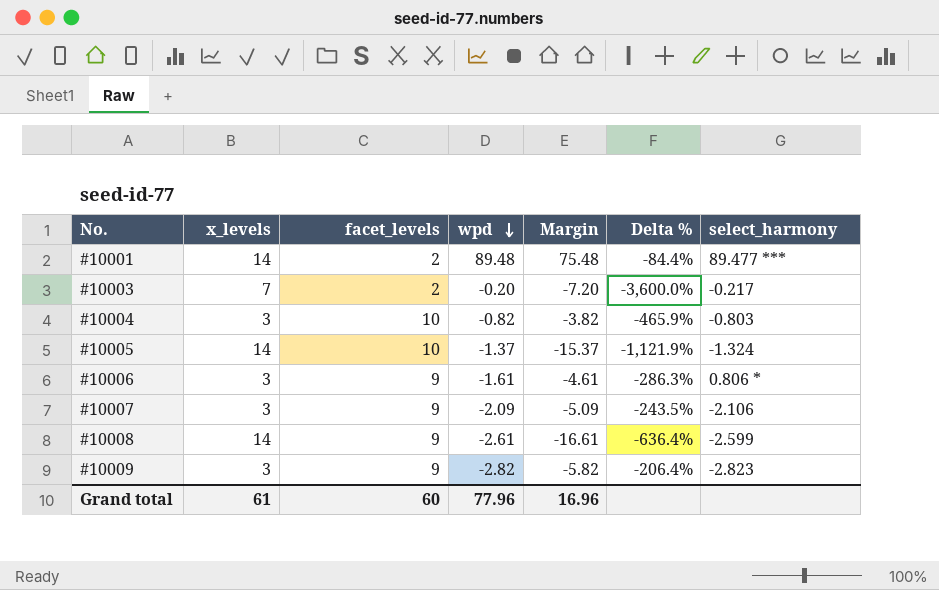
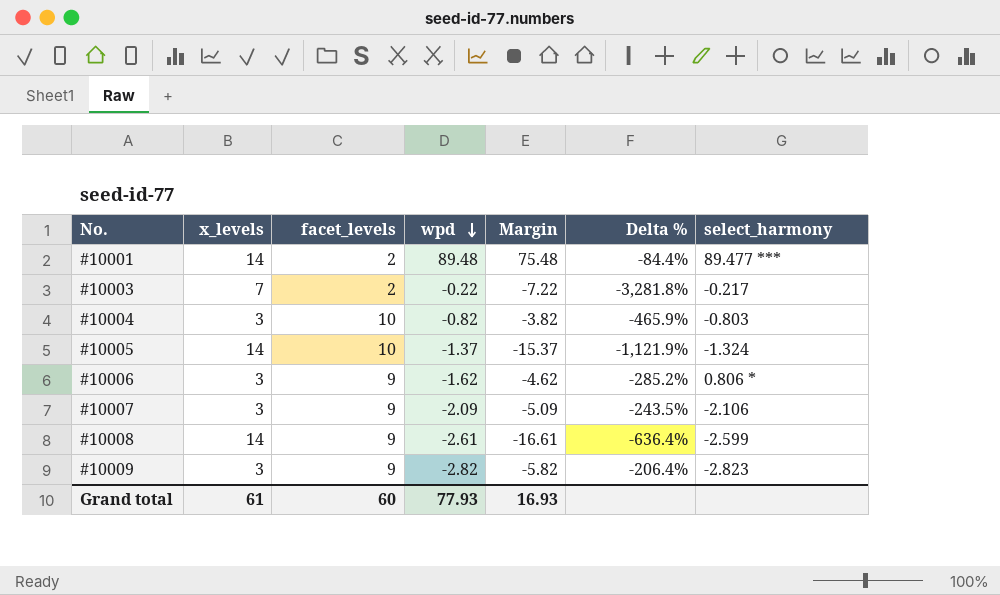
#10003 | wpd: -0.20 -> -0.22
#10003 | Margin: -7.20 -> -7.22
#10003 | Delta %: -3,600.0% -> -3,281.8%
#10006 | wpd: -1.61 -> -1.62
#10006 | Margin: -4.61 -> -4.62
#10006 | Delta %: -286.3% -> -285.2%
Grand total | wpd: 77.96 -> 77.93
Grand total | Margin: 16.96 -> 16.93

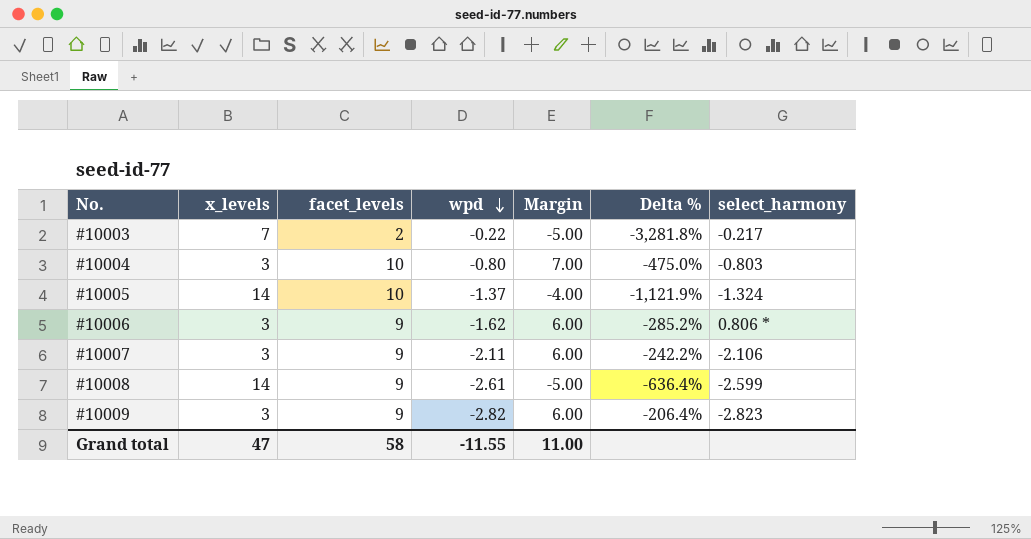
column Margin | formula: [wpd] - [x_levels] -> [facet_levels] - [x_levels]
row #10001: 14 | 2 | 89.48 | 75.48 | -84.4% | 89.477 *** -> none
#10004 | wpd: -0.82 -> -0.80
#10004 | Delta %: -465.9% -> -475.0%
#10007 | wpd: -2.09 -> -2.11
#10007 | Delta %: -243.5% -> -242.2%
Grand total | x_levels: 61 -> 47
Grand total | facet_levels: 60 -> 58
Grand total | wpd: 77.93 -> -11.55
Grand total | Margin: 16.93 -> 11.00

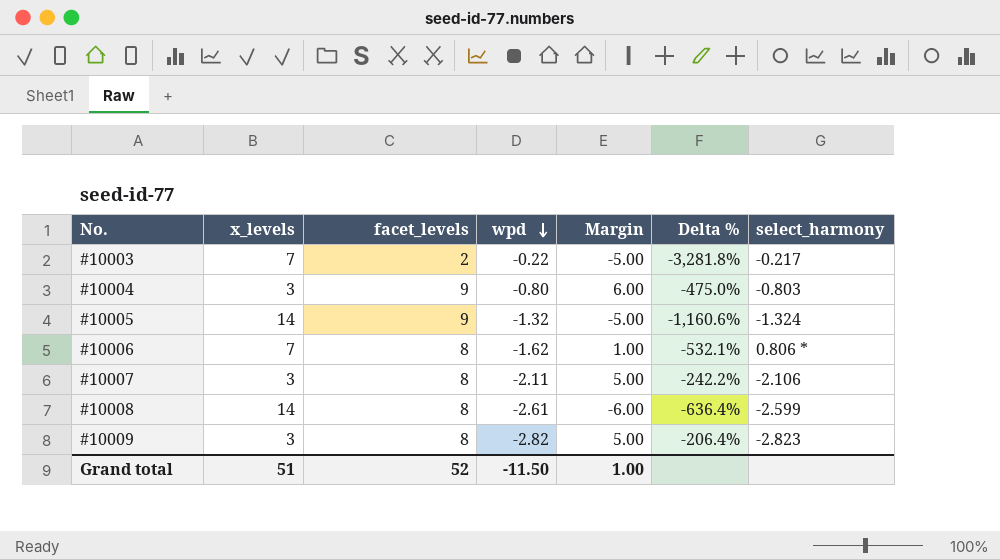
#10004 | facet_levels: 10 -> 9
#10004 | Margin: 7.00 -> 6.00
#10005 | facet_levels: 10 -> 9
#10005 | wpd: -1.37 -> -1.32
#10005 | Margin: -4.00 -> -5.00
#10005 | Delta %: -1,121.9% -> -1,160.6%
#10006 | x_levels: 3 -> 7
#10006 | facet_levels: 9 -> 8
#10006 | Margin: 6.00 -> 1.00
#10006 | Delta %: -285.2% -> -532.1%
#10007 | facet_levels: 9 -> 8
#10007 | Margin: 6.00 -> 5.00
#10008 | facet_levels: 9 -> 8
#10008 | Margin: -5.00 -> -6.00
#10009 | facet_levels: 9 -> 8
#10009 | Margin: 6.00 -> 5.00
Grand total | x_levels: 47 -> 51
Grand total | facet_levels: 58 -> 52
Grand total | wpd: -11.55 -> -11.50
Grand total | Margin: 11.00 -> 1.00

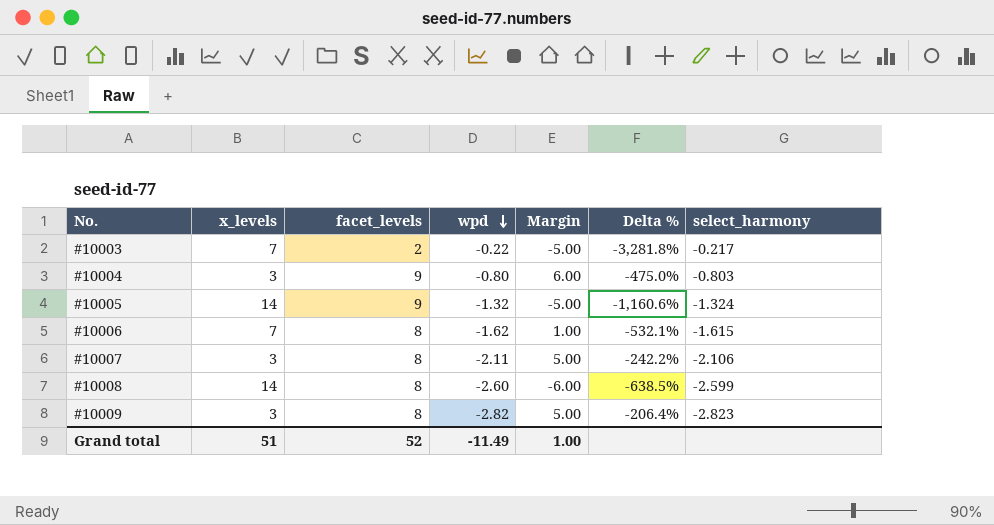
#10006 | select_harmony: 0.806 * -> -1.615
#10008 | wpd: -2.61 -> -2.60
#10008 | Delta %: -636.4% -> -638.5%
Grand total | wpd: -11.50 -> -11.49

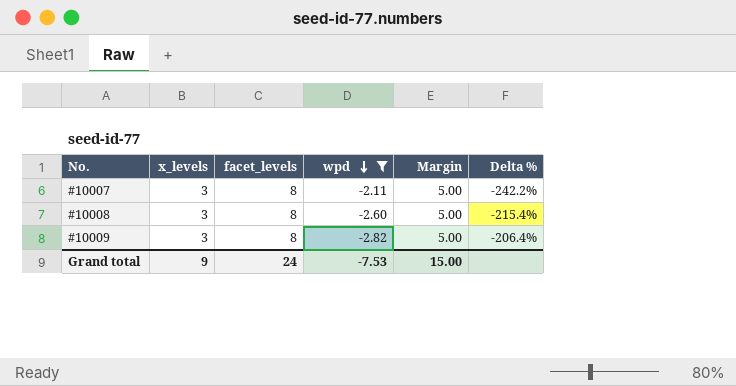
filter: none -> wpd <= -2.11
column select_harmony | position: 7 -> none
#10008 | x_levels: 14 -> 3
#10008 | Margin: -6.00 -> 5.00
#10008 | Delta %: -638.5% -> -215.4%
Grand total | x_levels: 51 -> 9
Grand total | facet_levels: 52 -> 24
Grand total | wpd: -11.49 -> -7.53
Grand total | Margin: 1.00 -> 15.00

